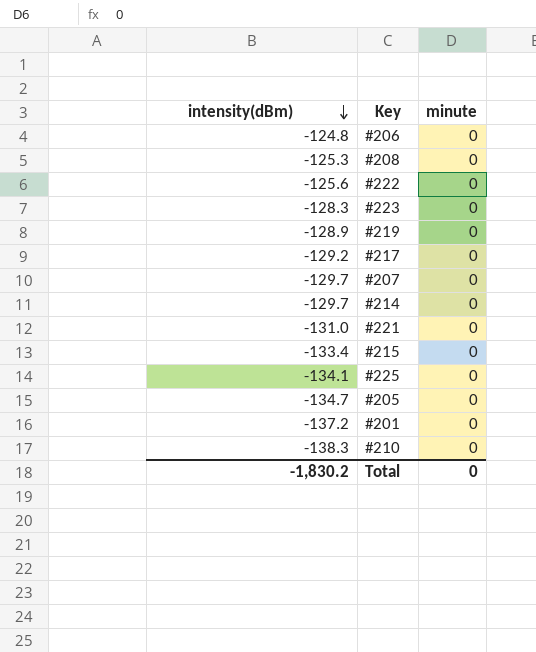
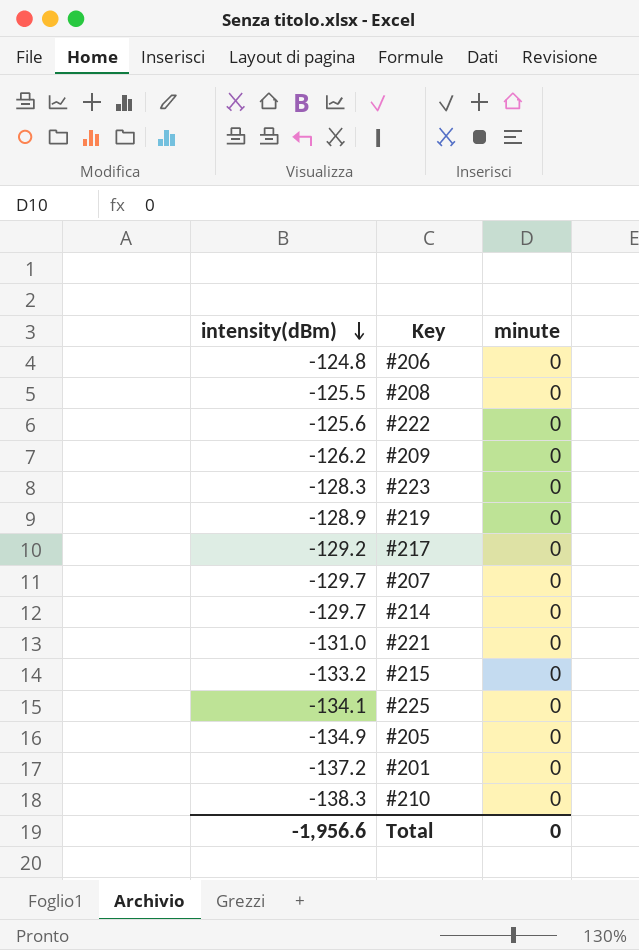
#208 | intensity(dBm): -125.3 -> -125.5
row #209: none -> -126.2 | 0
#215 | intensity(dBm): -133.4 -> -133.2
#205 | intensity(dBm): -134.7 -> -134.9
Total | intensity(dBm): -1,830.2 -> -1,956.6

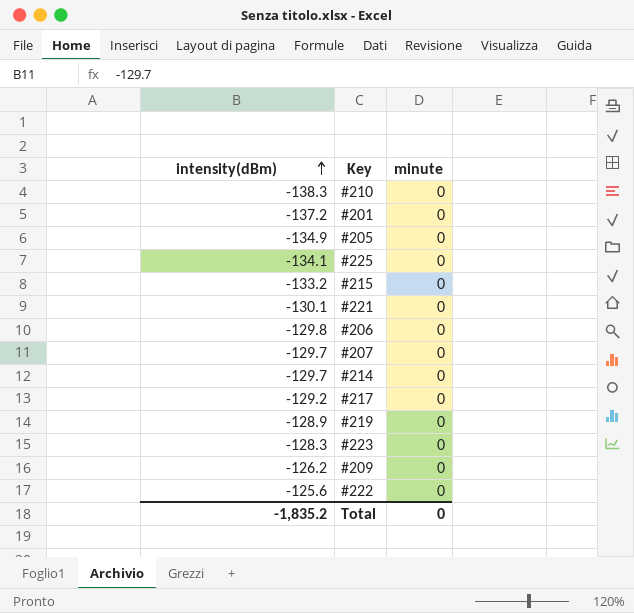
row order: intensity(dBm) descending -> intensity(dBm) ascending
row #208: -125.5 | 0 -> none
#221 | intensity(dBm): -131.0 -> -130.1
#206 | intensity(dBm): -124.8 -> -129.8
Total | intensity(dBm): -1,956.6 -> -1,835.2

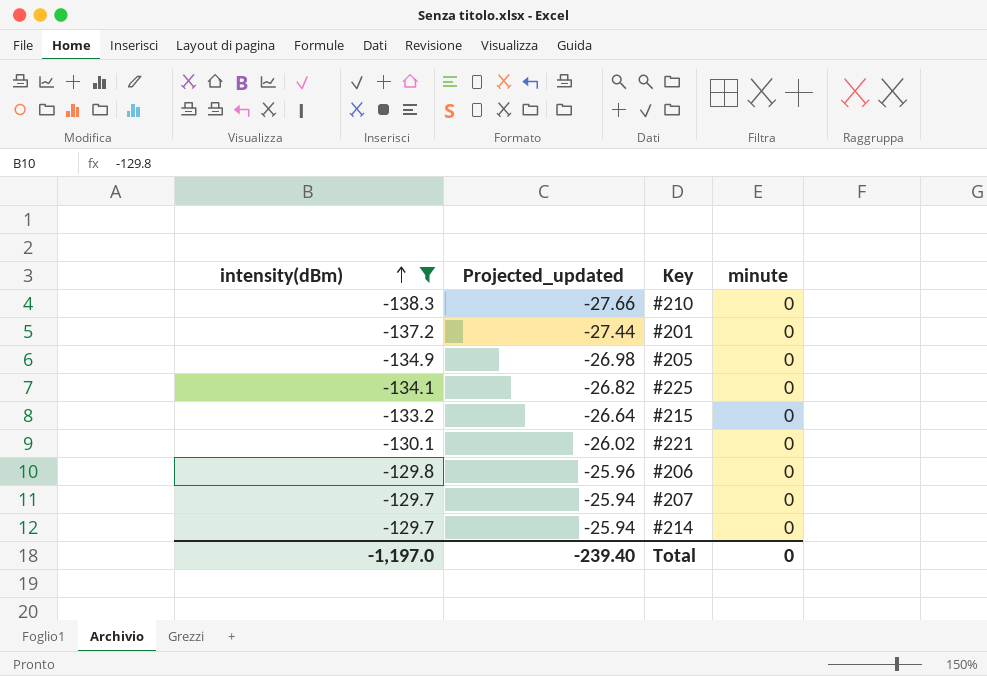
filter: none -> intensity(dBm) <= -129.7
column Projected_updated | formula: none -> [intensity(dBm)] * 0.2
Total | intensity(dBm): -1,835.2 -> -1,197.0

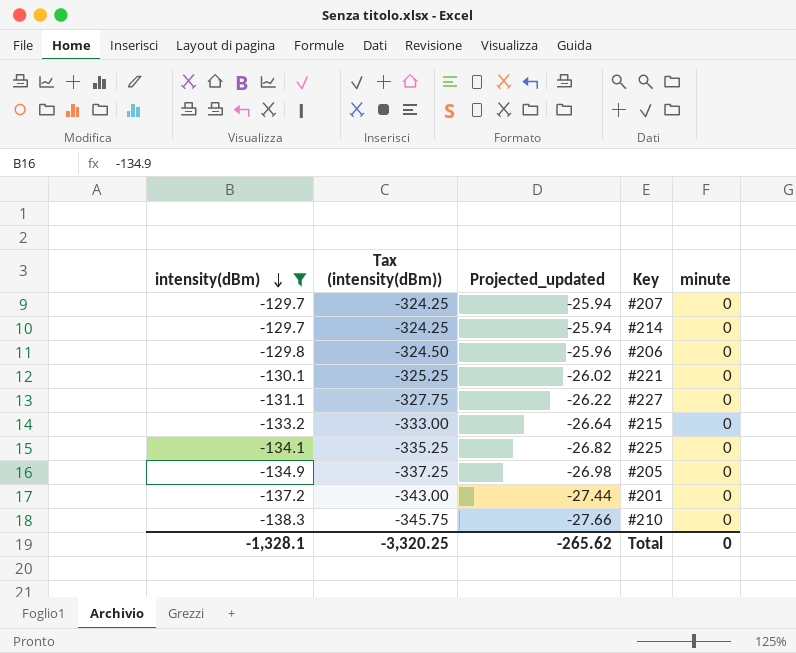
row order: intensity(dBm) ascending -> intensity(dBm) descending
column Tax (intensity(dBm)) | formula: none -> [intensity(dBm)] * 2.5
row #227: none -> -131.1 | -327.75 | -26.22 | 0
Total | intensity(dBm): -1,197.0 -> -1,328.1
Total | Projected_updated: -239.40 -> -265.62

